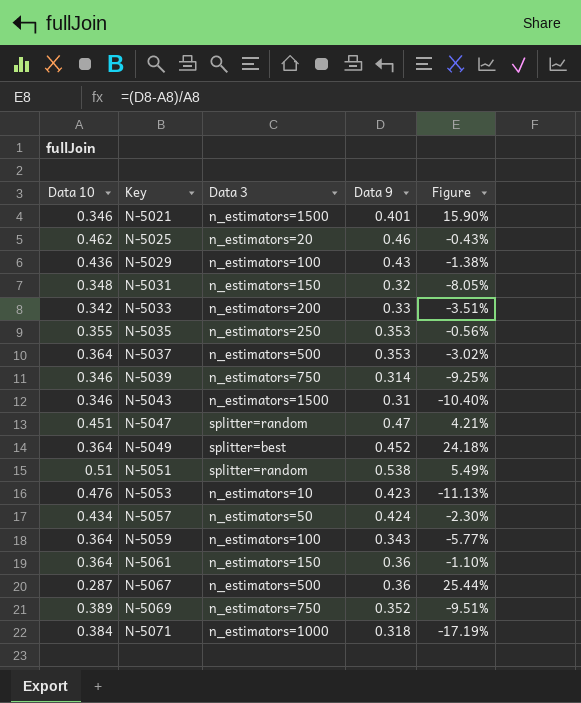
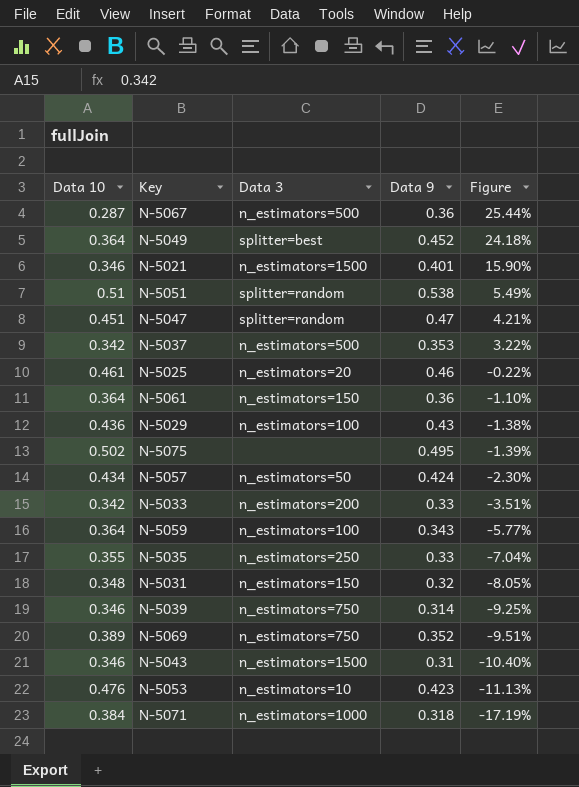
row order: Key ascending -> Figure descending
N-5037 | Data 10: 0.364 -> 0.342
N-5037 | Figure: -3.02% -> 3.22%
N-5025 | Data 10: 0.462 -> 0.461
N-5025 | Figure: -0.43% -> -0.22%
row N-5075: none -> 0.502 | none | 0.495 | -1.39%
N-5035 | Data 9: 0.353 -> 0.33
N-5035 | Figure: -0.56% -> -7.04%

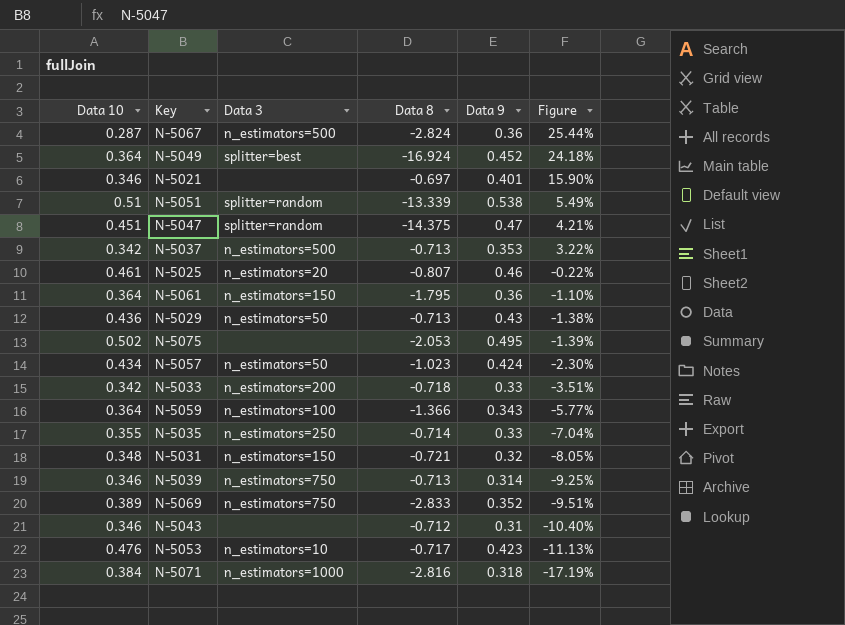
column Data 8 | position: none -> 4
N-5021 | Data 3: n_estimators=1500 -> none
N-5029 | Data 3: n_estimators=100 -> n_estimators=50
N-5043 | Data 3: n_estimators=1500 -> none

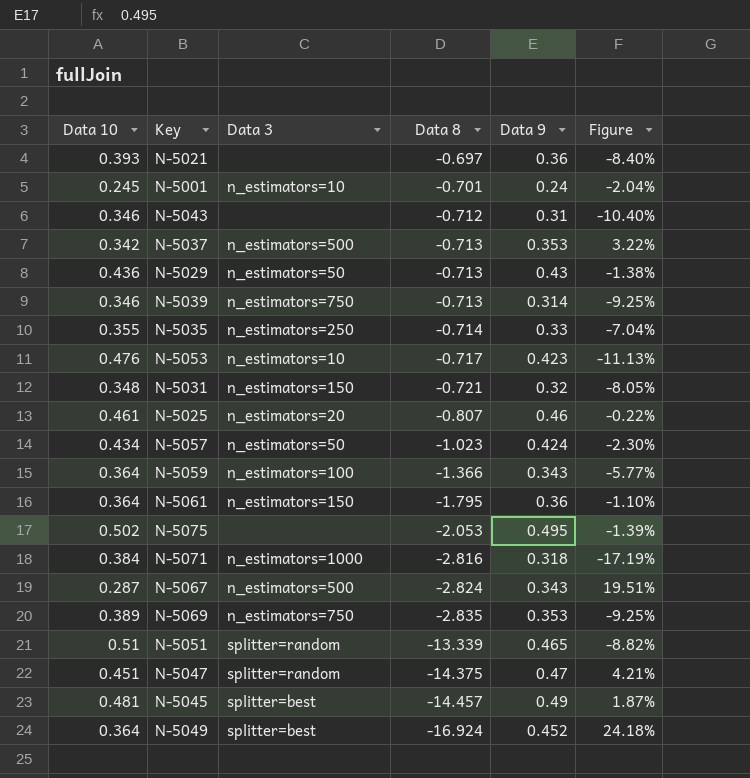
row order: Figure descending -> Data 8 descending
row N-5033: 0.342 | n_estimators=200 | -0.718 | 0.33 | -3.51% -> none
N-5021 | Data 10: 0.346 -> 0.393
N-5021 | Data 9: 0.401 -> 0.36
N-5021 | Figure: 15.90% -> -8.40%
row N-5001: none -> 0.245 | n_estimators=10 | -0.701 | 0.24 | -2.04%
N-5067 | Data 9: 0.36 -> 0.343
N-5067 | Figure: 25.44% -> 19.51%
N-5069 | Data 8: -2.833 -> -2.835
N-5069 | Data 9: 0.352 -> 0.353
N-5069 | Figure: -9.51% -> -9.25%
N-5051 | Data 9: 0.538 -> 0.465
N-5051 | Figure: 5.49% -> -8.82%
row N-5045: none -> 0.481 | splitter=best | -14.457 | 0.49 | 1.87%

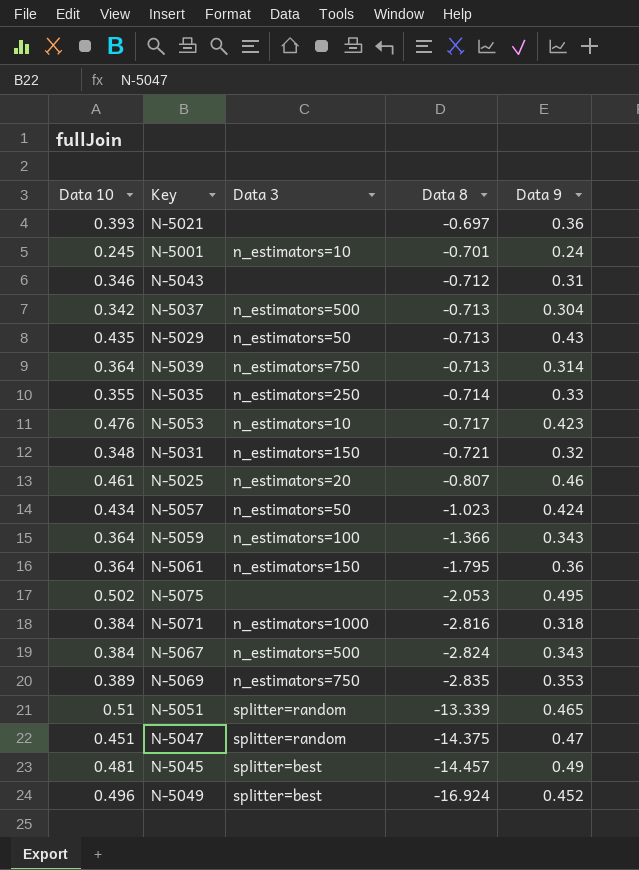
column Figure | formula: ([Data 9] - [Data 10]) / [Data 10] -> none
N-5037 | Data 9: 0.353 -> 0.304
N-5029 | Data 10: 0.436 -> 0.435
N-5039 | Data 10: 0.346 -> 0.364
N-5067 | Data 10: 0.287 -> 0.384
N-5049 | Data 10: 0.364 -> 0.496

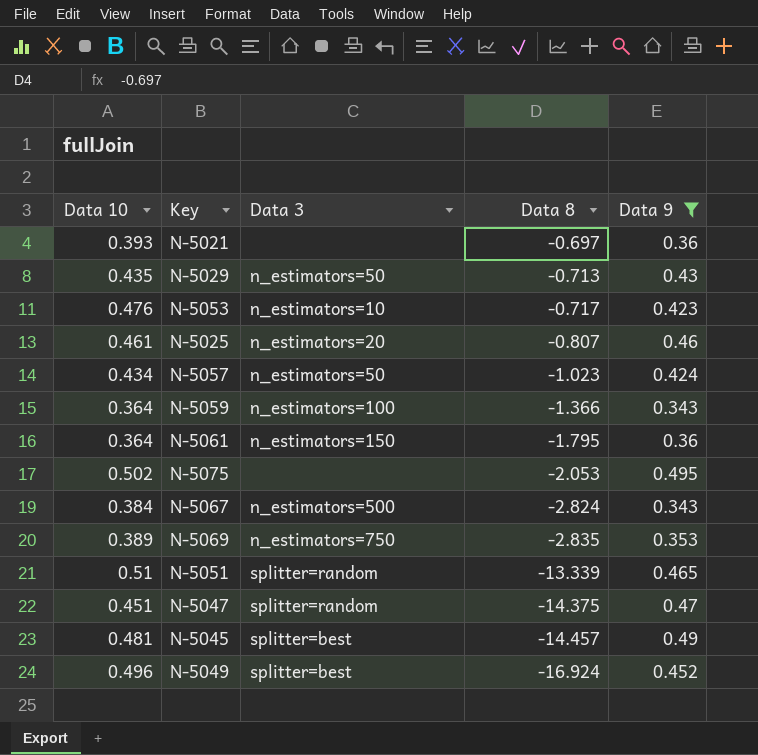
filter: none -> Data 9 >= 0.343

